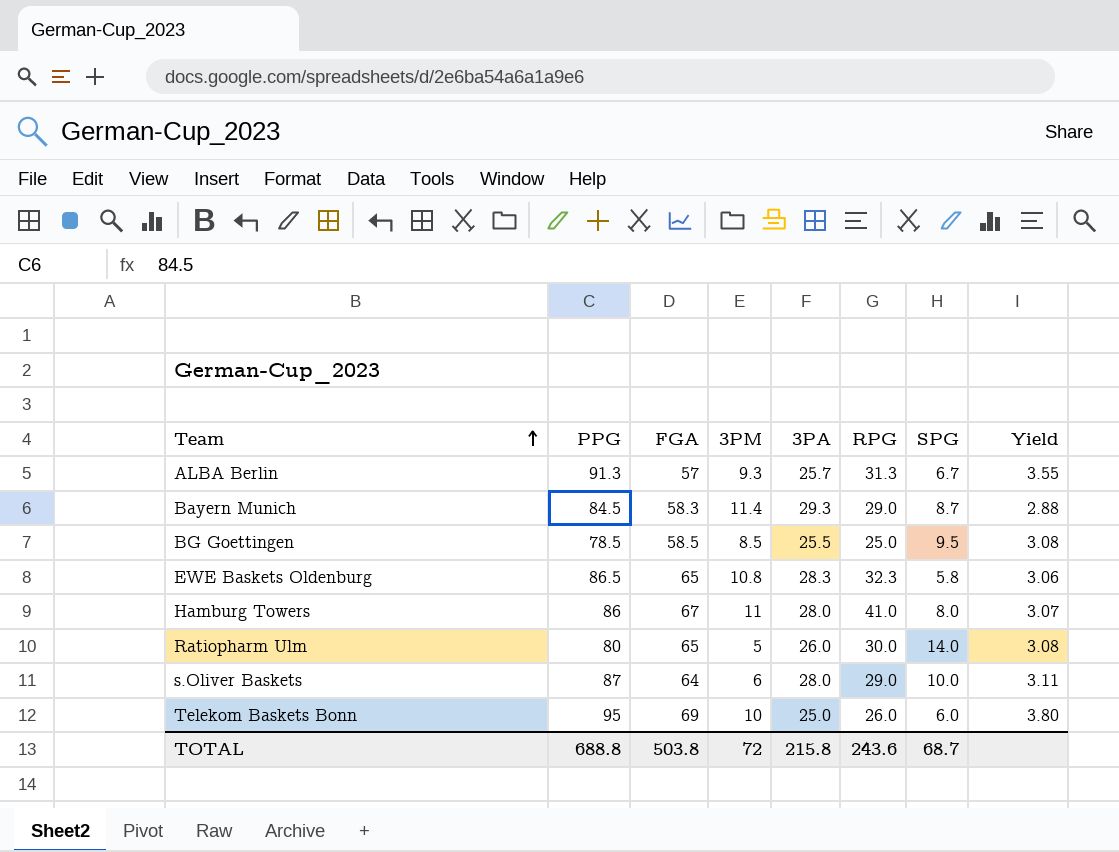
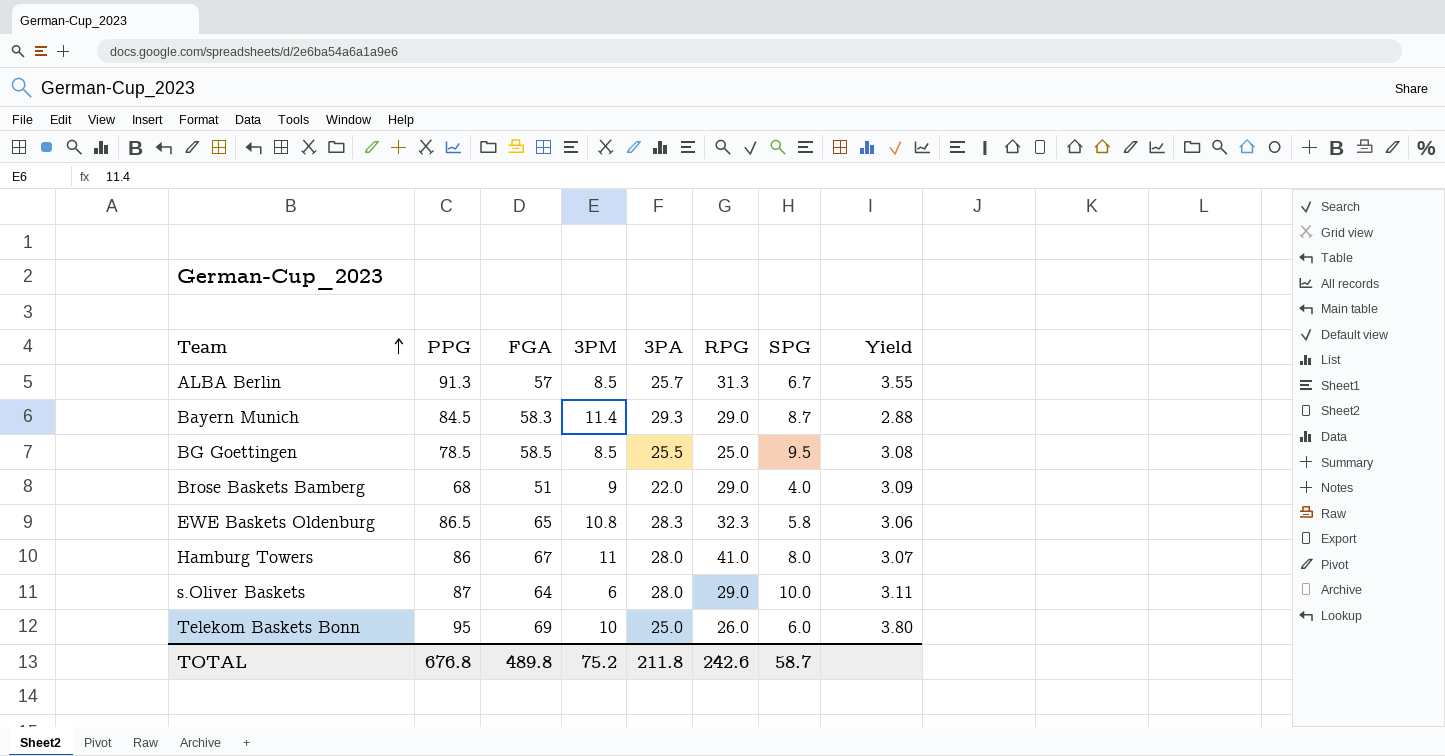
row Ratiopharm Ulm: 80 | 65 | 5 | 26.0 | 30.0 | 14.0 | 3.08 -> none
ALBA Berlin | 3PM: 9.3 -> 8.5
row Brose Baskets Bamberg: none -> 68 | 51 | 9 | 22.0 | 29.0 | 4.0 | 3.09
TOTAL | PPG: 688.8 -> 676.8
TOTAL | FGA: 503.8 -> 489.8
TOTAL | 3PM: 72 -> 75.2
TOTAL | 3PA: 215.8 -> 211.8
TOTAL | RPG: 243.6 -> 242.6
TOTAL | SPG: 68.7 -> 58.7

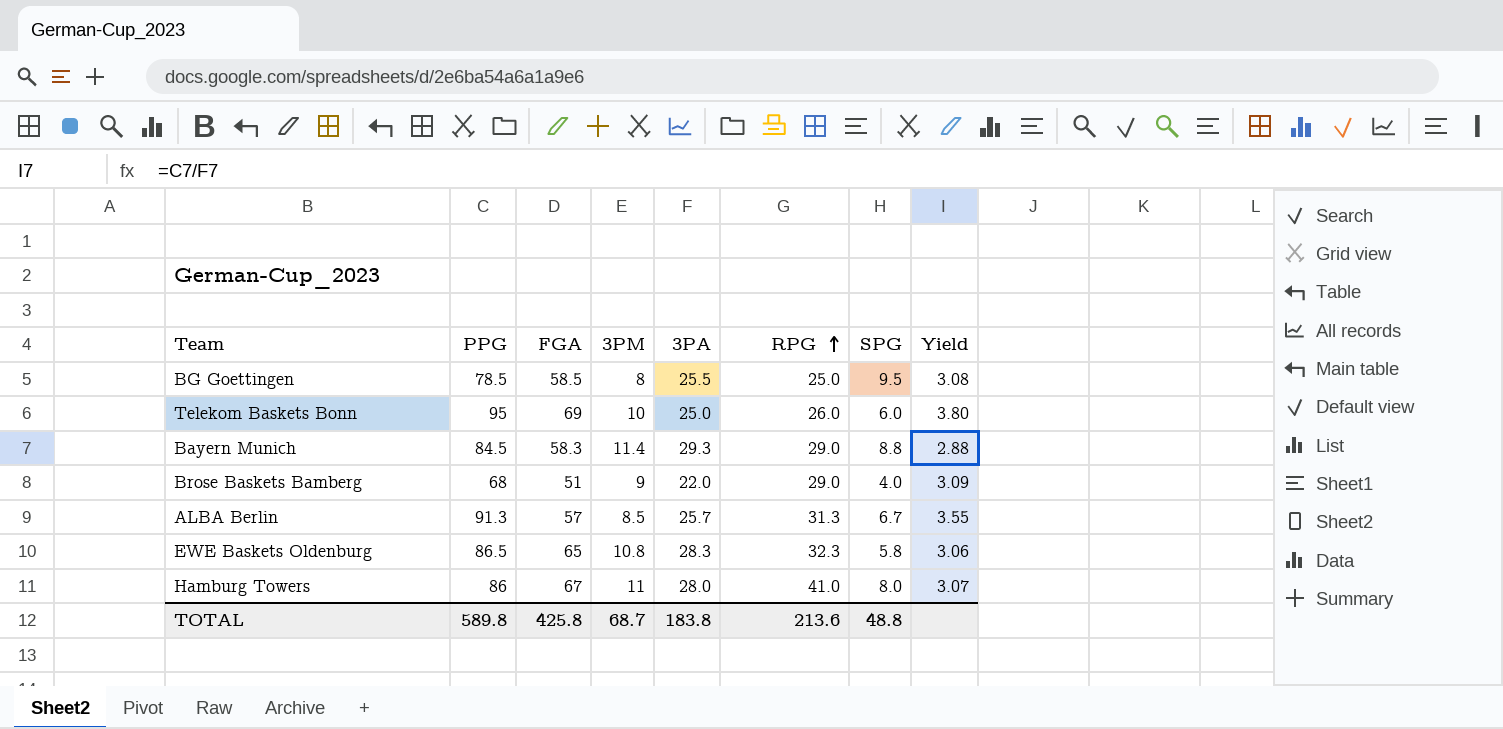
row order: Team ascending -> RPG ascending
row s.Oliver Baskets: 87 | 64 | 6 | 28.0 | 29.0 | 10.0 | 3.11 -> none
BG Goettingen | 3PM: 8.5 -> 8
Bayern Munich | SPG: 8.7 -> 8.8
TOTAL | PPG: 676.8 -> 589.8
TOTAL | FGA: 489.8 -> 425.8
TOTAL | 3PM: 75.2 -> 68.7
TOTAL | 3PA: 211.8 -> 183.8
TOTAL | RPG: 242.6 -> 213.6
TOTAL | SPG: 58.7 -> 48.8

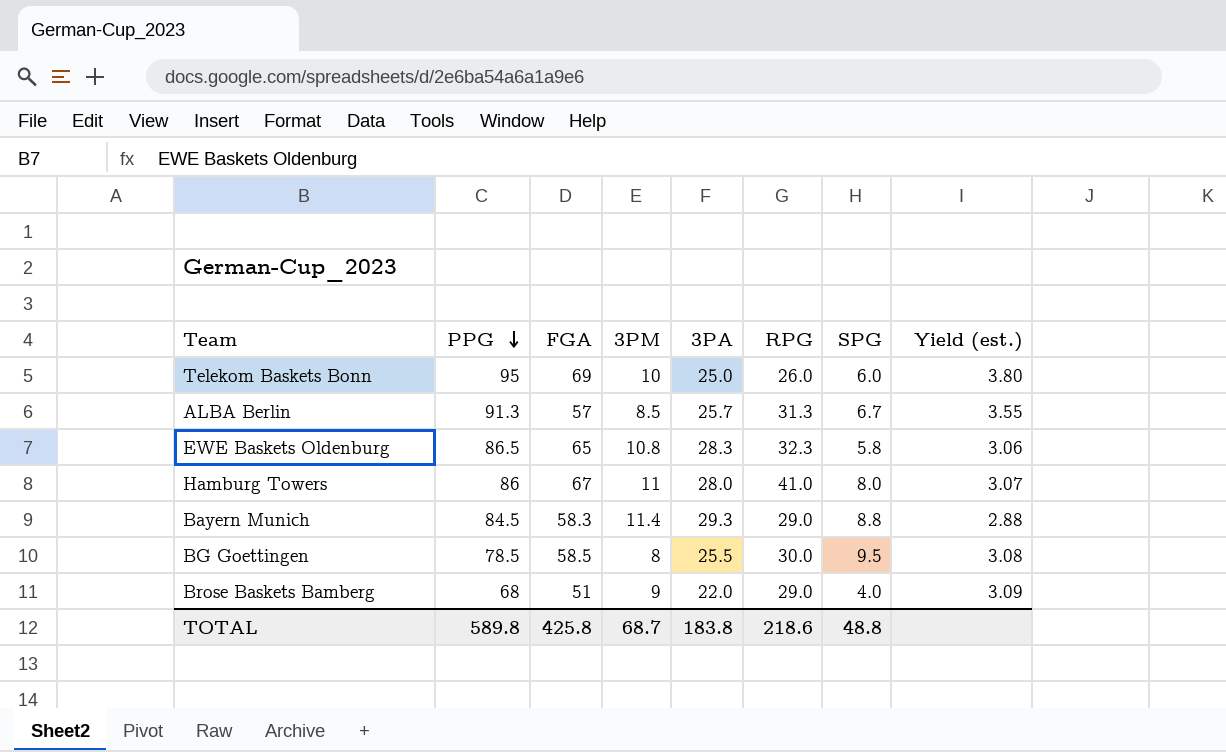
row order: RPG ascending -> PPG descending
column name: Yield -> Yield (est.)
BG Goettingen | RPG: 25.0 -> 30.0
TOTAL | RPG: 213.6 -> 218.6

